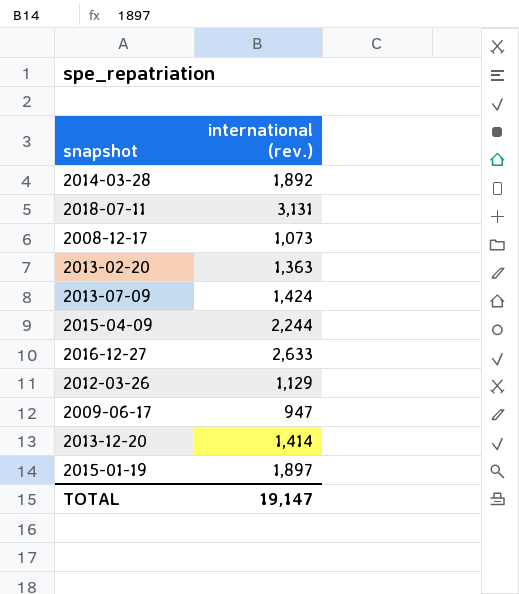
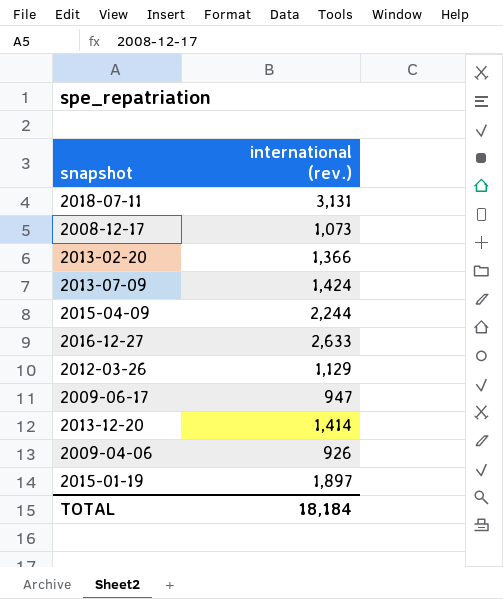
row 2014-03-28: 1,892 -> none
2013-02-20 | international (rev.): 1,363 -> 1,366
row 2009-04-06: none -> 926
TOTAL | international (rev.): 19,147 -> 18,184

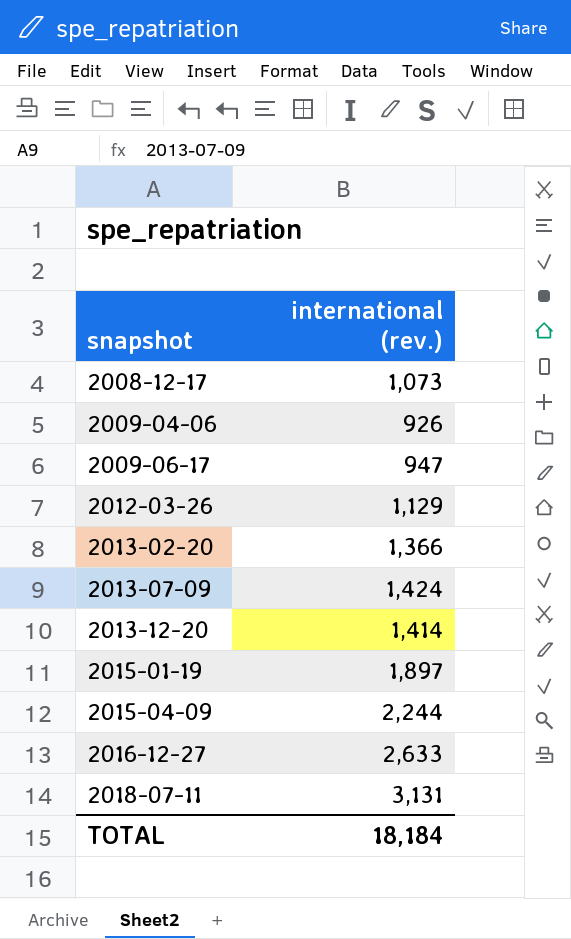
row order: none -> snapshot ascending

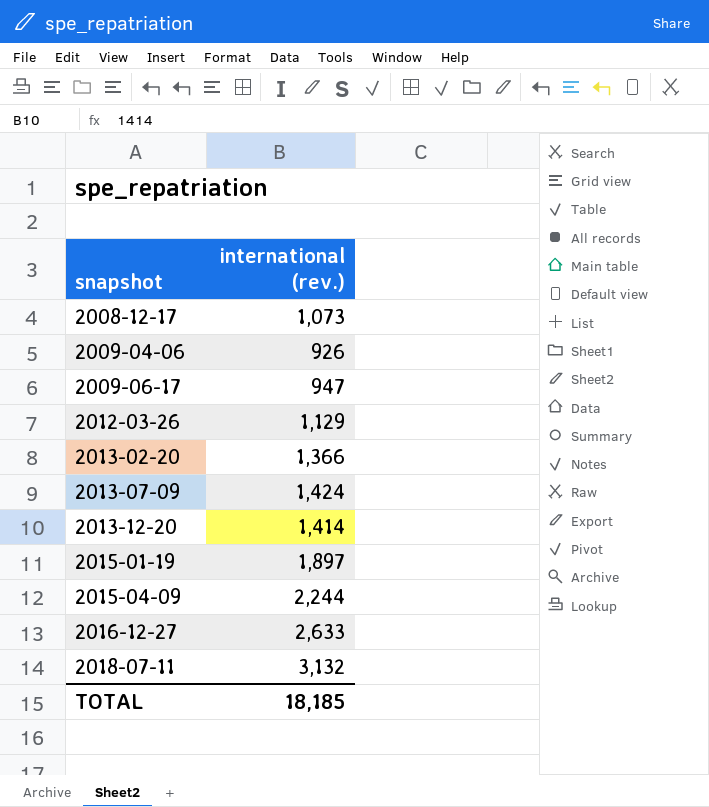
2018-07-11 | international (rev.): 3,131 -> 3,132
TOTAL | international (rev.): 18,184 -> 18,185

